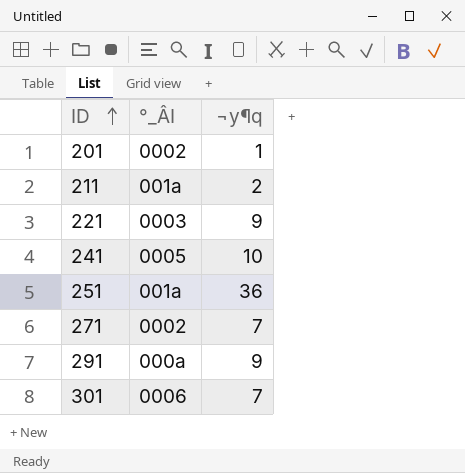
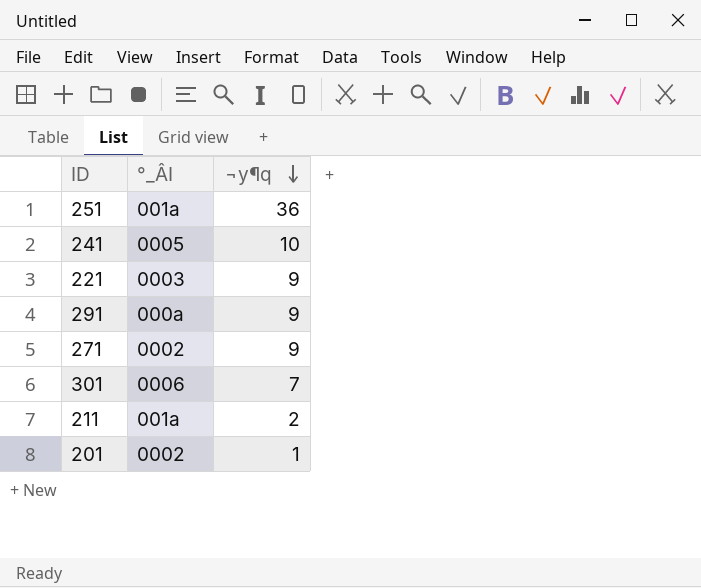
row order: ID ascending -> ¬y¶q descending
271 | ¬y¶q: 7 -> 9

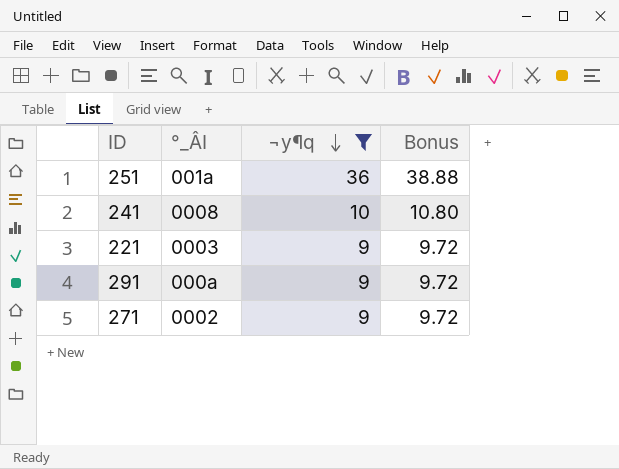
filter: none -> ¬y¶q >= 9
column Bonus | formula: none -> [¬y¶q] * 1.08
241 | °_ÂI: 0005 -> 0008

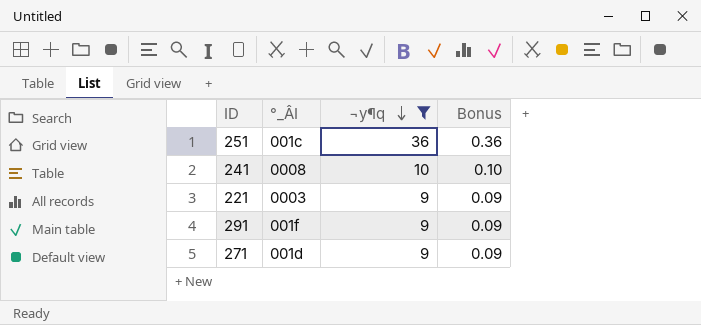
column Bonus | formula: [¬y¶q] * 1.08 -> [¬y¶q] * 0.01
251 | °_ÂI: 001a -> 001c
291 | °_ÂI: 000a -> 001f
271 | °_ÂI: 0002 -> 001d

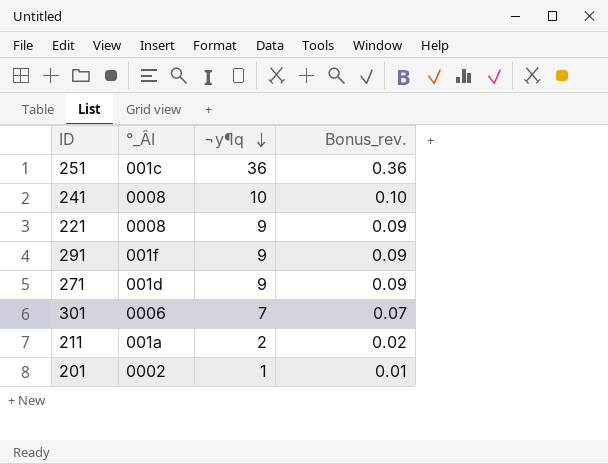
filter: ¬y¶q >= 9 -> none
column name: Bonus -> Bonus_rev.
221 | °_ÂI: 0003 -> 0008

